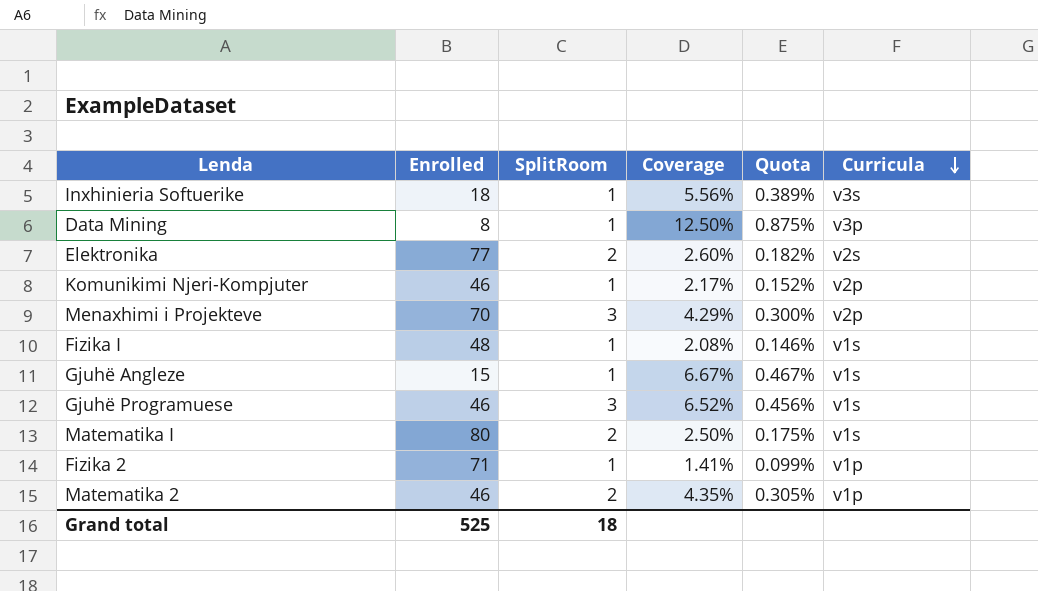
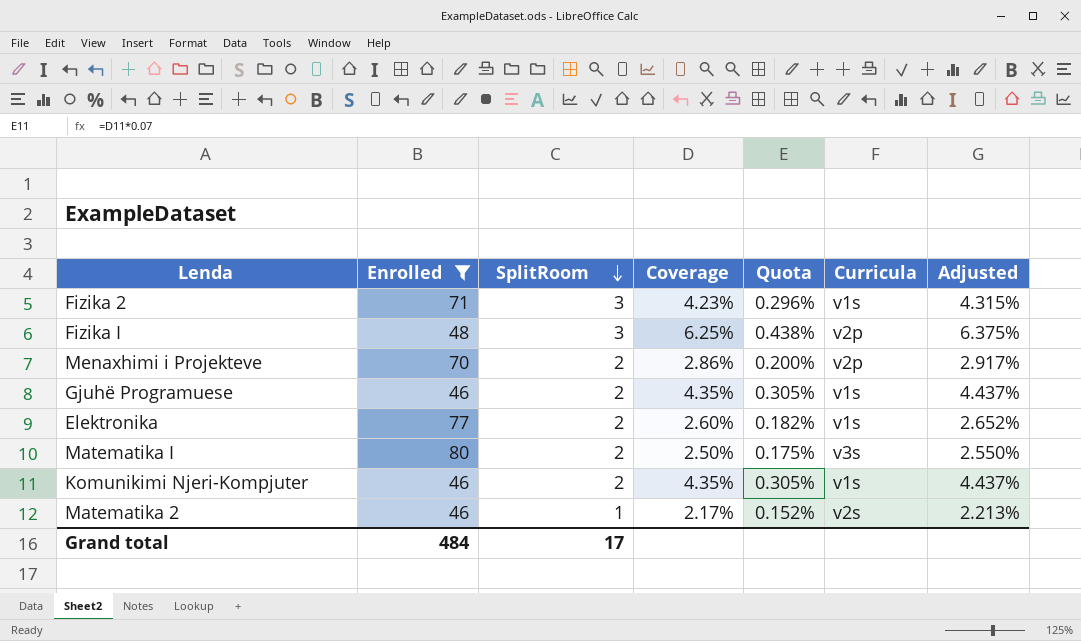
filter: none -> Enrolled >= 46
row order: Curricula descending -> SplitRoom descending
column Adjusted | formula: none -> [Coverage] * 1.02
Fizika 2 | SplitRoom: 1 -> 3
Fizika 2 | Coverage: 1.41% -> 4.23%
Fizika 2 | Quota: 0.099% -> 0.296%
Fizika 2 | Curricula: v1p -> v1s
Fizika I | SplitRoom: 1 -> 3
Fizika I | Coverage: 2.08% -> 6.25%
Fizika I | Quota: 0.146% -> 0.438%
Fizika I | Curricula: v1s -> v2p
Menaxhimi i Projekteve | SplitRoom: 3 -> 2
Menaxhimi i Projekteve | Coverage: 4.29% -> 2.86%
Menaxhimi i Projekteve | Quota: 0.300% -> 0.200%
Gjuhë Programuese | SplitRoom: 3 -> 2
Gjuhë Programuese | Coverage: 6.52% -> 4.35%
Gjuhë Programuese | Quota: 0.456% -> 0.305%
Elektronika | Curricula: v2s -> v1s
Matematika I | Curricula: v1s -> v3s
Komunikimi Njeri-Kompjuter | SplitRoom: 1 -> 2
Komunikimi Njeri-Kompjuter | Coverage: 2.17% -> 4.35%
Komunikimi Njeri-Kompjuter | Quota: 0.152% -> 0.305%
Komunikimi Njeri-Kompjuter | Curricula: v2p -> v1s
Matematika 2 | SplitRoom: 2 -> 1
Matematika 2 | Coverage: 4.35% -> 2.17%
Matematika 2 | Quota: 0.305% -> 0.152%
Matematika 2 | Curricula: v1p -> v2s
Grand total | Enrolled: 525 -> 484
Grand total | SplitRoom: 18 -> 17

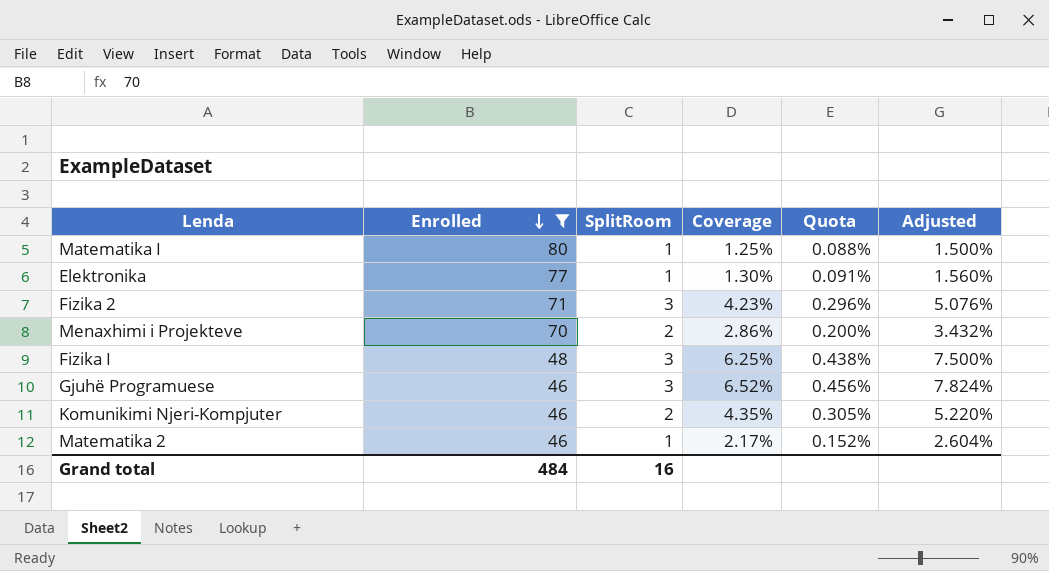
row order: SplitRoom descending -> Enrolled descending
column Curricula | position: 6 -> none
column Adjusted | formula: [Coverage] * 1.02 -> [Coverage] * 1.2
Matematika I | SplitRoom: 2 -> 1
Matematika I | Coverage: 2.50% -> 1.25%
Matematika I | Quota: 0.175% -> 0.088%
Elektronika | SplitRoom: 2 -> 1
Elektronika | Coverage: 2.60% -> 1.30%
Elektronika | Quota: 0.182% -> 0.091%
Gjuhë Programuese | SplitRoom: 2 -> 3
Gjuhë Programuese | Coverage: 4.35% -> 6.52%
Gjuhë Programuese | Quota: 0.305% -> 0.456%
Grand total | SplitRoom: 17 -> 16

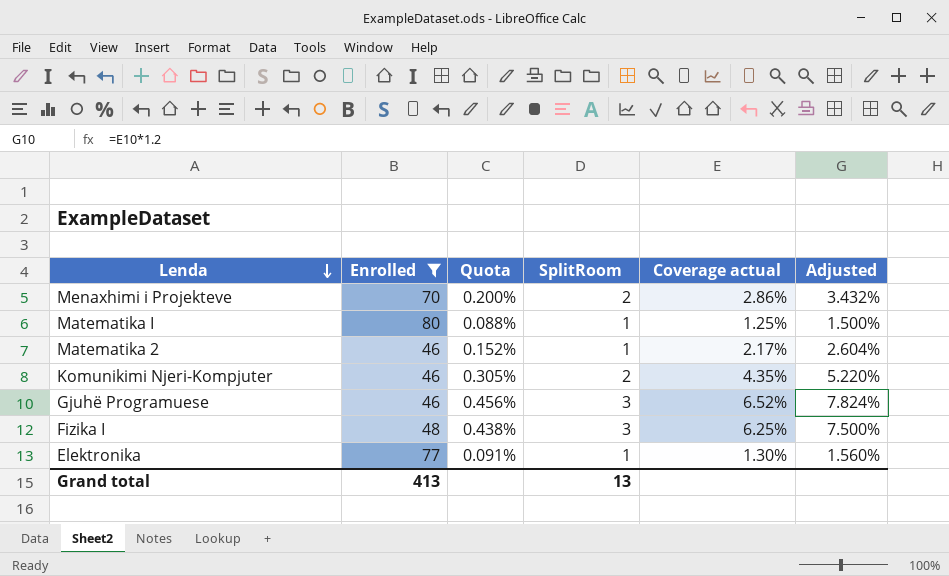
row order: Enrolled descending -> Lenda descending
column Quota | position: 5 -> 3
column name: Coverage -> Coverage actual
row Fizika 2: 71 | 3 | 4.23% | 0.296% | 5.076% -> none
Grand total | Enrolled: 484 -> 413
Grand total | SplitRoom: 16 -> 13

